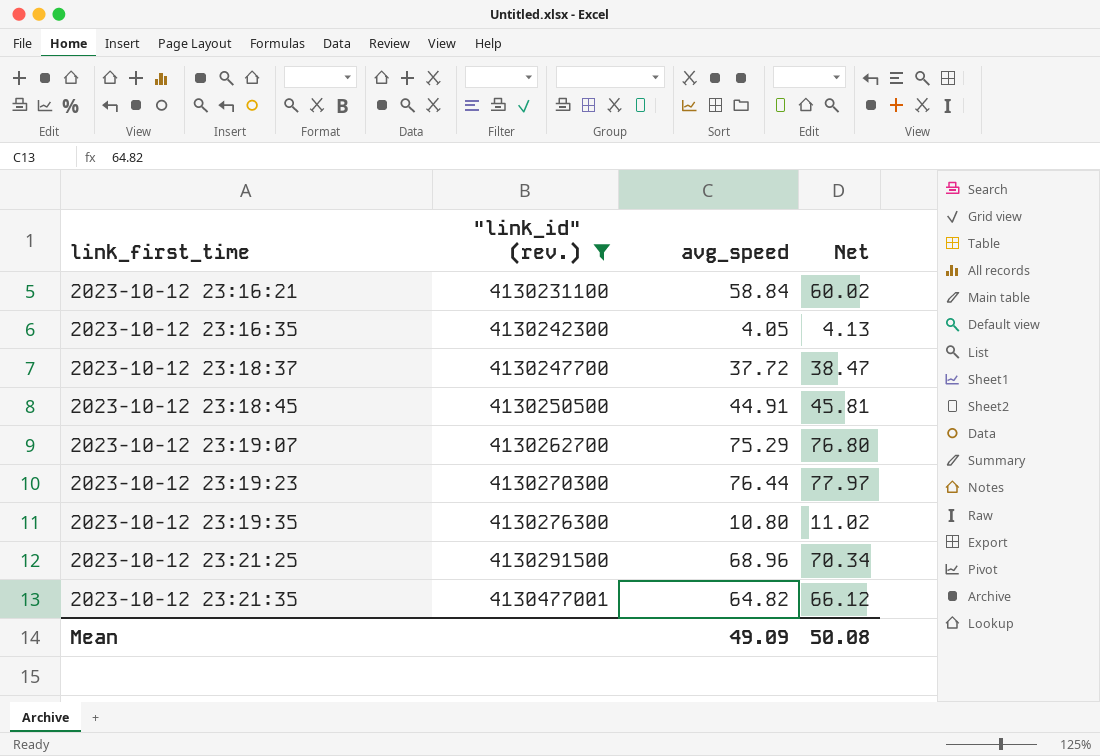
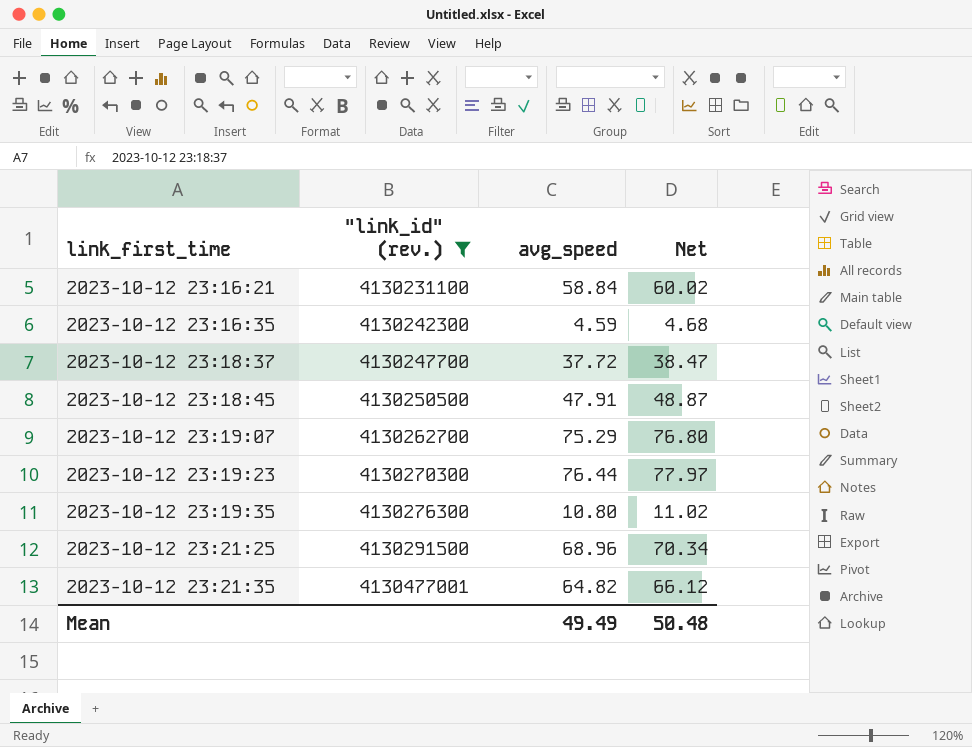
2023-10-12 23:16:35 | avg_speed: 4.05 -> 4.59
2023-10-12 23:16:35 | Net: 4.13 -> 4.68
2023-10-12 23:18:45 | avg_speed: 44.91 -> 47.91
2023-10-12 23:18:45 | Net: 45.81 -> 48.87
Mean | avg_speed: 49.09 -> 49.49
Mean | Net: 50.08 -> 50.48

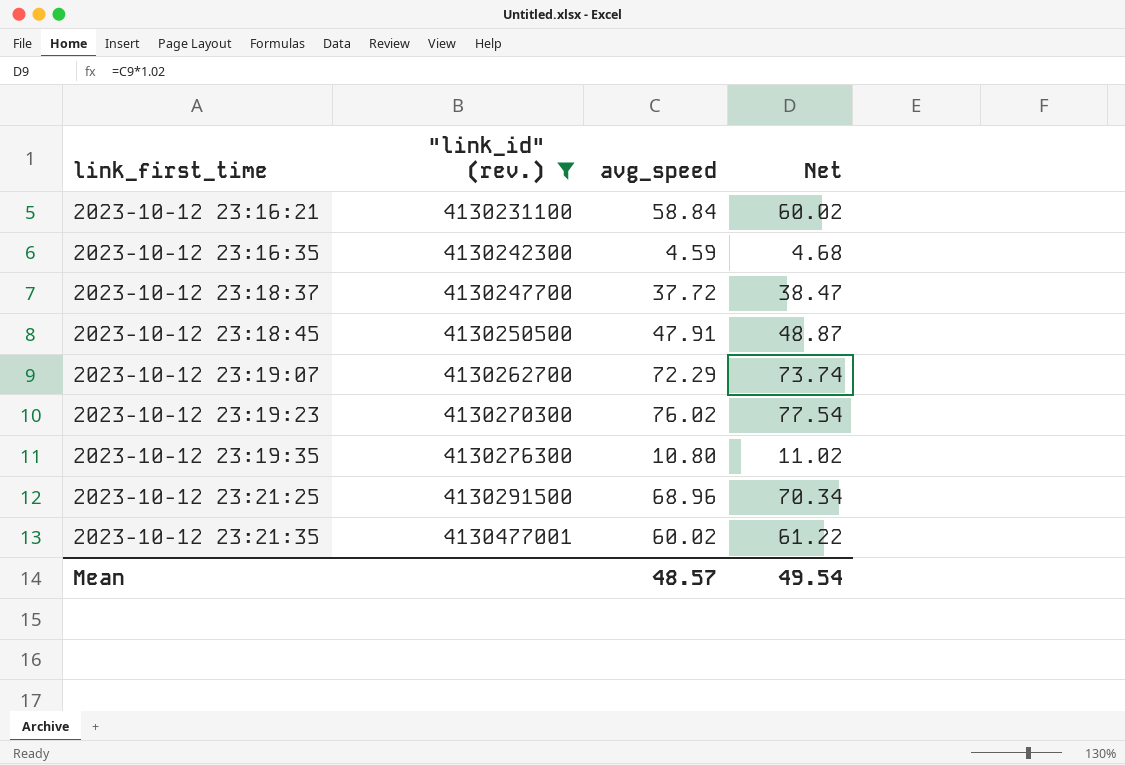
2023-10-12 23:19:07 | avg_speed: 75.29 -> 72.29
2023-10-12 23:19:07 | Net: 76.80 -> 73.74
2023-10-12 23:19:23 | avg_speed: 76.44 -> 76.02
2023-10-12 23:19:23 | Net: 77.97 -> 77.54
2023-10-12 23:21:35 | avg_speed: 64.82 -> 60.02
2023-10-12 23:21:35 | Net: 66.12 -> 61.22
Mean | avg_speed: 49.49 -> 48.57
Mean | Net: 50.48 -> 49.54

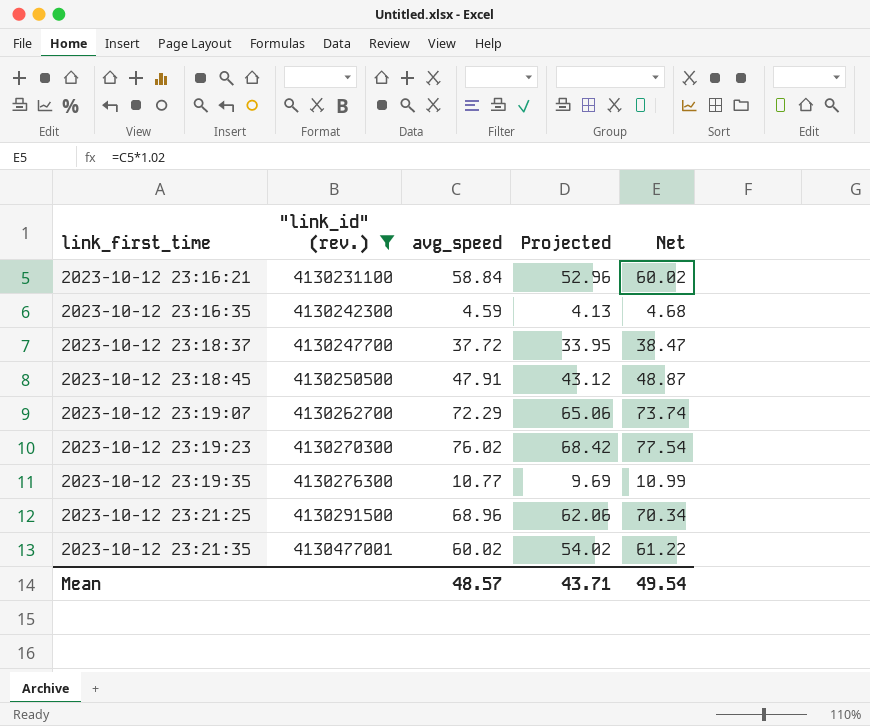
column Projected | formula: none -> [avg_speed] * 0.9
2023-10-12 23:19:35 | avg_speed: 10.80 -> 10.77
2023-10-12 23:19:35 | Net: 11.02 -> 10.99

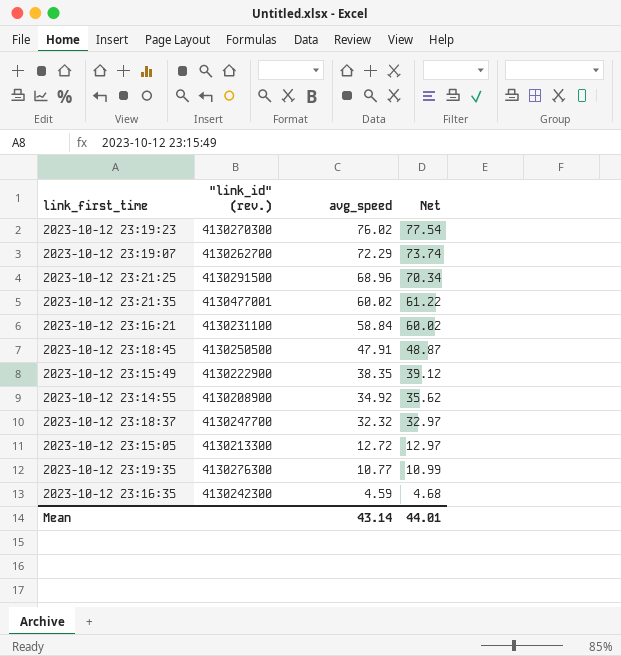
filter: "link_id" (rev.) >= 4130231100 -> none
row order: link_first_time ascending -> avg_speed descending
column Projected | formula: [avg_speed] * 0.9 -> none
2023-10-12 23:18:37 | avg_speed: 37.72 -> 32.32
2023-10-12 23:18:37 | Net: 38.47 -> 32.97
Mean | avg_speed: 48.57 -> 43.14
Mean | Net: 49.54 -> 44.01

